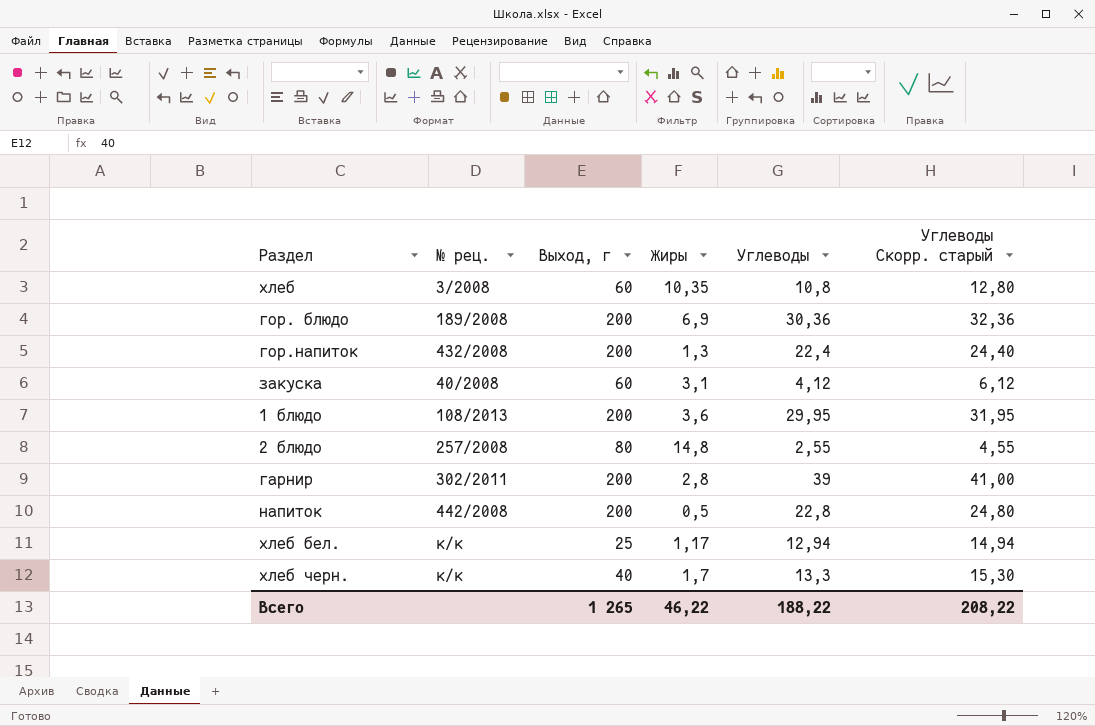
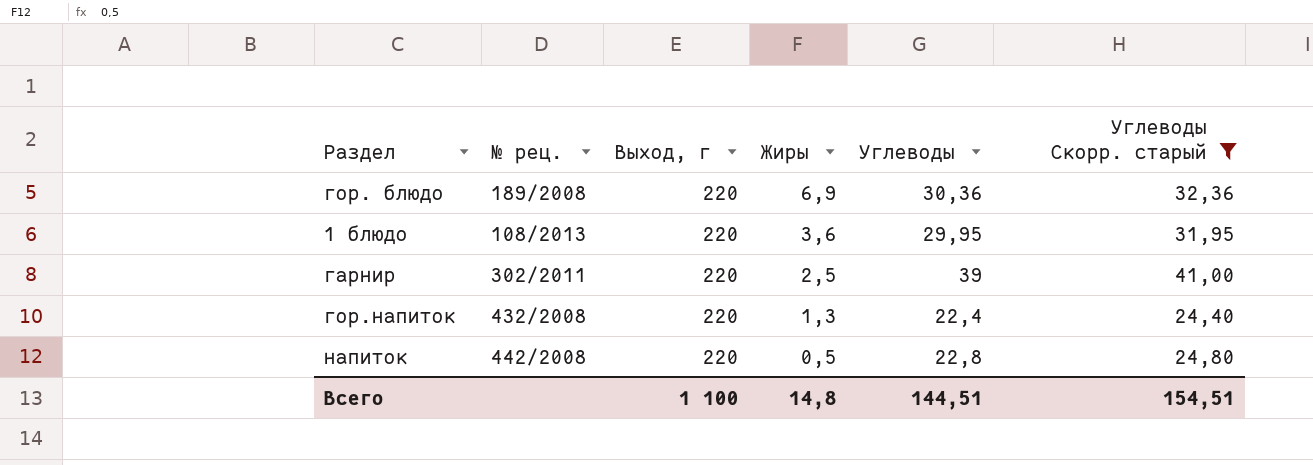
filter: none -> Углеводы Скорр. старый >= 24,40
row order: none -> Жиры descending
гор. блюдо | Выход, г: 200 -> 220
1 блюдо | Выход, г: 200 -> 220
гарнир | Выход, г: 200 -> 220
гарнир | Жиры: 2,8 -> 2,5
гор.напиток | Выход, г: 200 -> 220
напиток | Выход, г: 200 -> 220
Всего | Выход, г: 1 265 -> 1 100
Всего | Жиры: 46,22 -> 14,8
Всего | Углеводы: 188,22 -> 144,51
Всего | Углеводы Скорр. старый: 208,22 -> 154,51

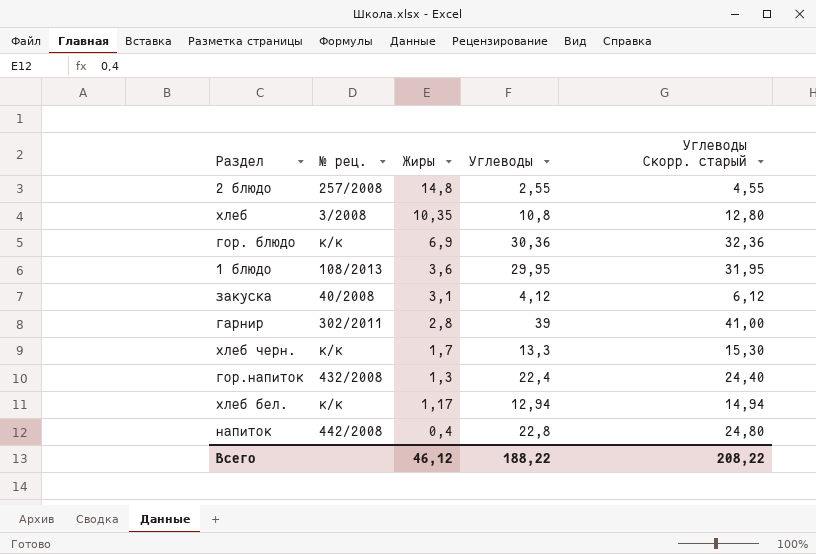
filter: Углеводы Скорр. старый >= 24,40 -> none
column Выход, г | position: 3 -> none
гор. блюдо | № рец.: 189/2008 -> к/к
гарнир | Жиры: 2,5 -> 2,8
напиток | Жиры: 0,5 -> 0,4
Всего | Жиры: 14,8 -> 46,12
Всего | Углеводы: 144,51 -> 188,22
Всего | Углеводы Скорр. старый: 154,51 -> 208,22

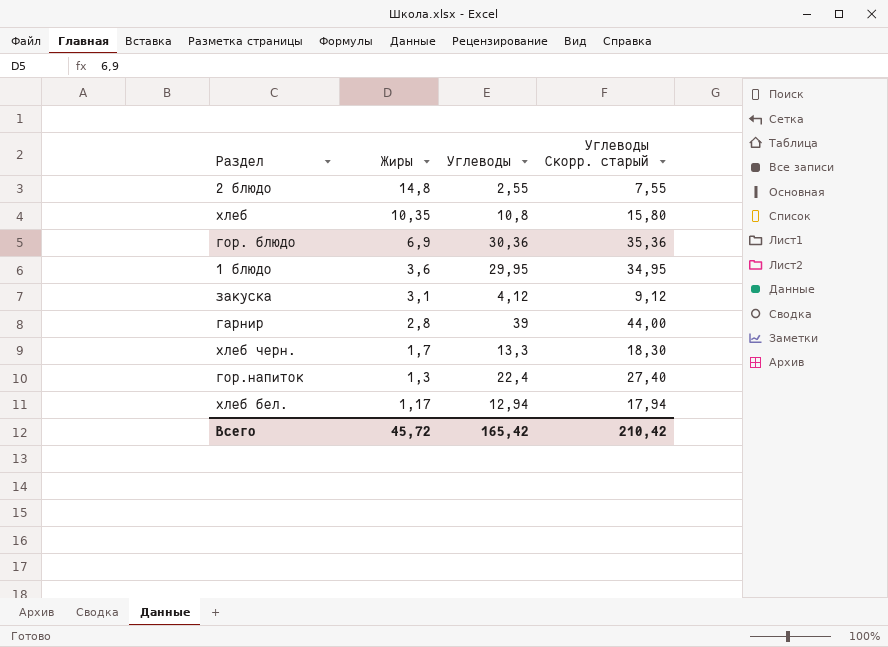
column № рец. | position: 2 -> none
column Углеводы Скорр. старый | formula: [Углеводы] + 2 -> [Углеводы] + 5
row напиток: 442/2008 | 0,4 | 22,8 | 24,80 -> none
Всего | Жиры: 46,12 -> 45,72
Всего | Углеводы: 188,22 -> 165,42
Всего | Углеводы Скорр. старый: 208,22 -> 210,42

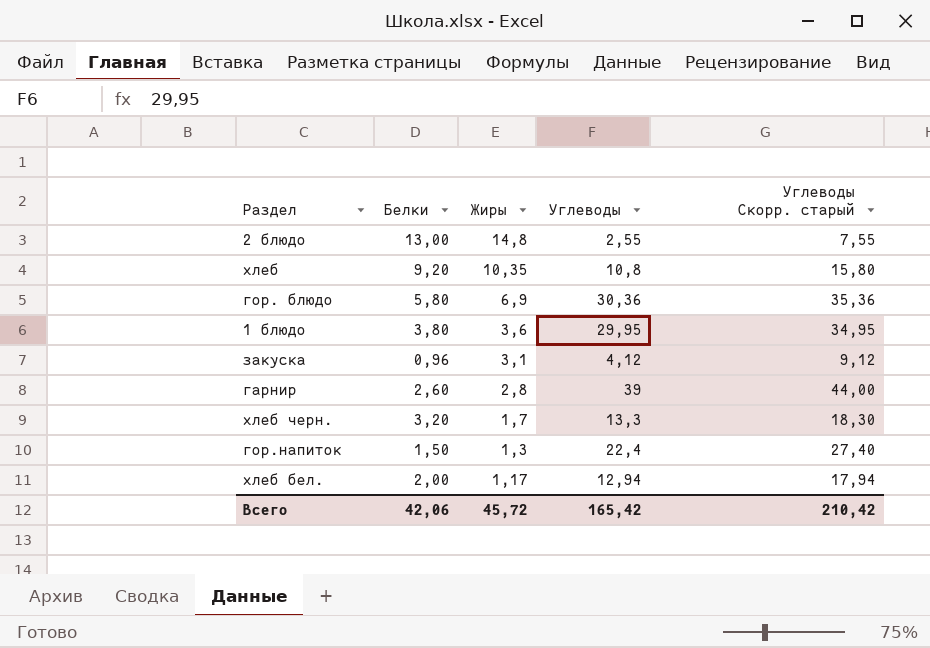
column Белки | position: none -> 2

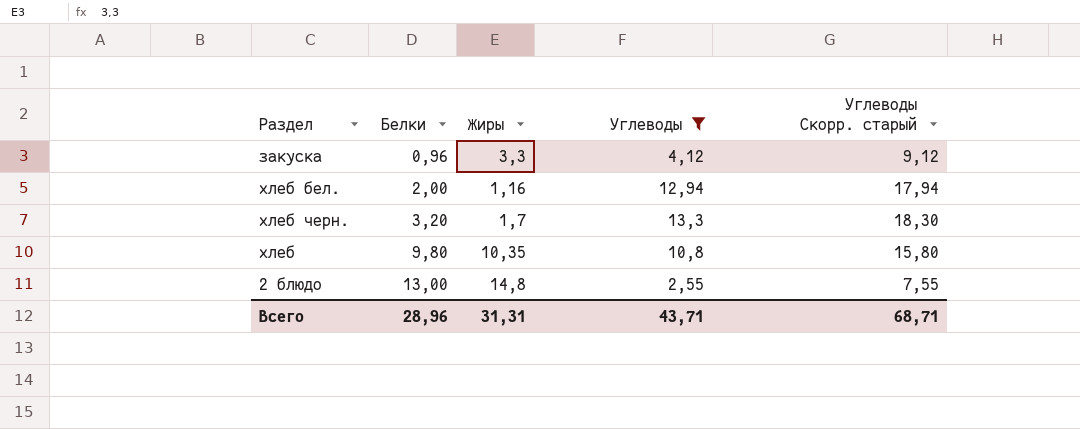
filter: none -> Углеводы <= 13,3
row order: Жиры descending -> Белки ascending
закуска | Жиры: 3,1 -> 3,3
хлеб бел. | Жиры: 1,17 -> 1,16
хлеб | Белки: 9,20 -> 9,80
Всего | Белки: 42,06 -> 28,96
Всего | Жиры: 45,72 -> 31,31
Всего | Углеводы: 165,42 -> 43,71
Всего | Углеводы Скорр. старый: 210,42 -> 68,71

